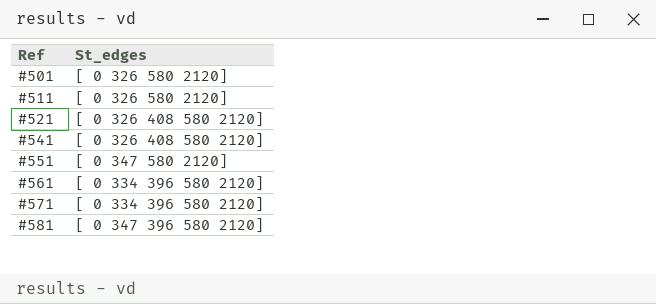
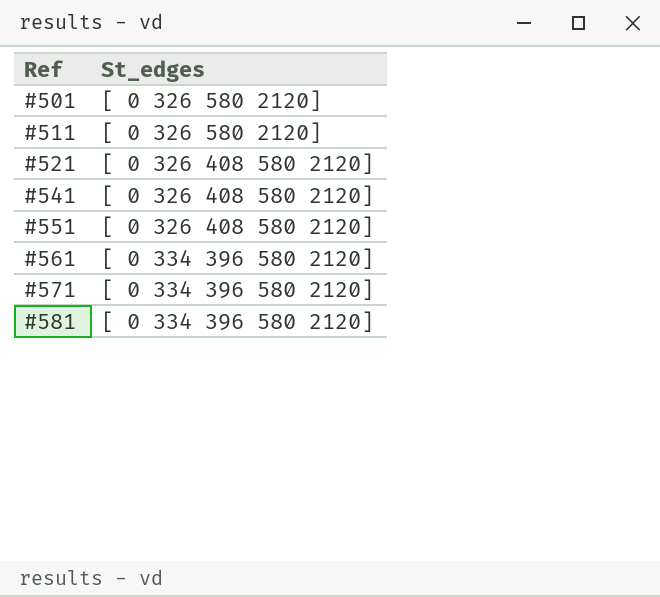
#551 | St_edges: [ 0 347 580 2120] -> [ 0 326 408 580 2120]
#581 | St_edges: [ 0 347 396 580 2120] -> [ 0 334 396 580 2120]

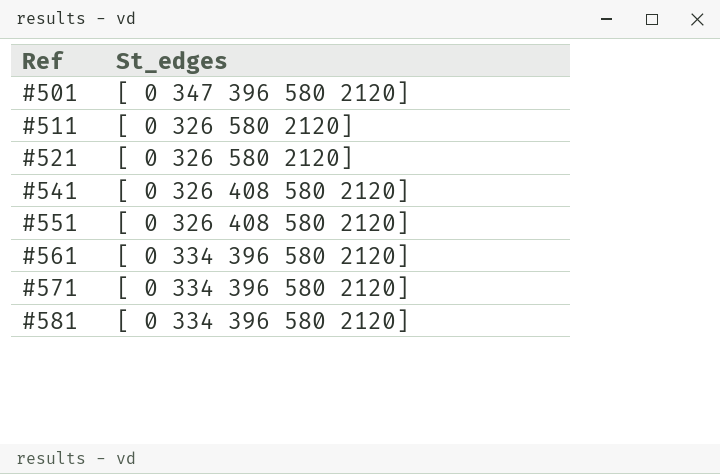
#501 | St_edges: [ 0 326 580 2120] -> [ 0 347 396 580 2120]
#521 | St_edges: [ 0 326 408 580 2120] -> [ 0 326 580 2120]

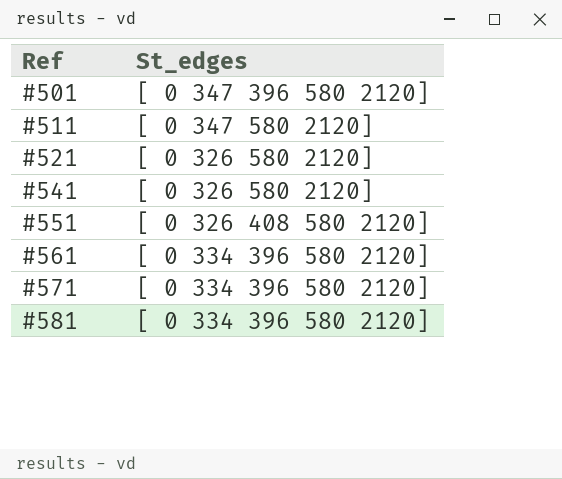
#511 | St_edges: [ 0 326 580 2120] -> [ 0 347 580 2120]
#541 | St_edges: [ 0 326 408 580 2120] -> [ 0 326 580 2120]

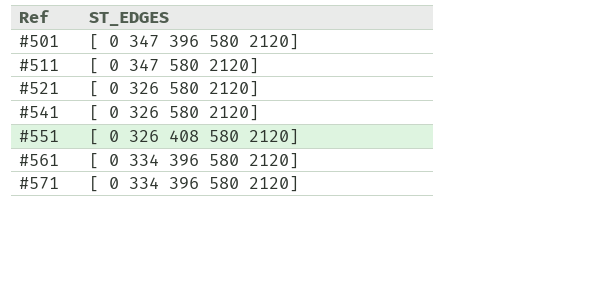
column name: St_edges -> ST_EDGES
row #581: [ 0 334 396 580 2120] -> none

